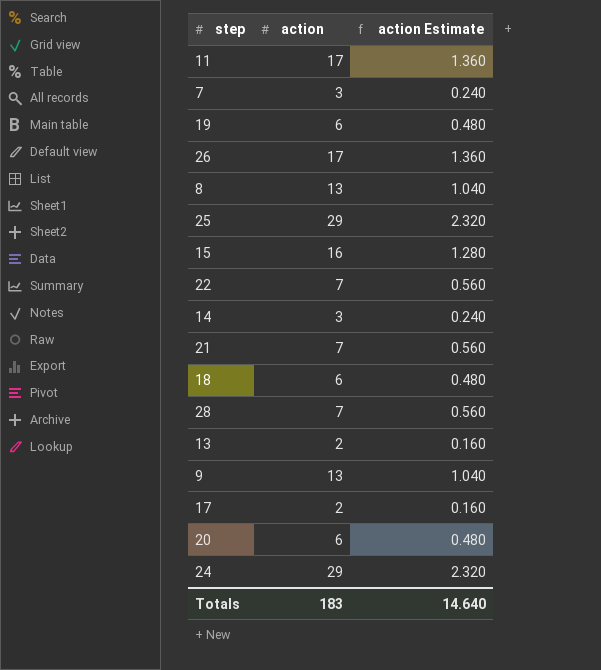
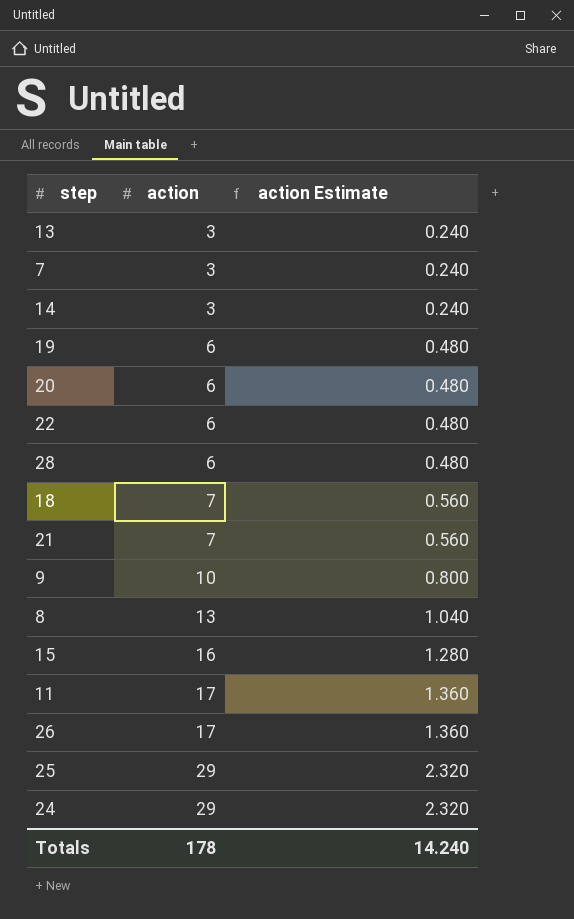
row order: none -> action ascending
row 17: 2 | 0.160 -> none
13 | action: 2 -> 3
13 | action Estimate: 0.160 -> 0.240
22 | action: 7 -> 6
22 | action Estimate: 0.560 -> 0.480
28 | action: 7 -> 6
28 | action Estimate: 0.560 -> 0.480
18 | action: 6 -> 7
18 | action Estimate: 0.480 -> 0.560
9 | action: 13 -> 10
9 | action Estimate: 1.040 -> 0.800
Totals | action: 183 -> 178
Totals | action Estimate: 14.640 -> 14.240

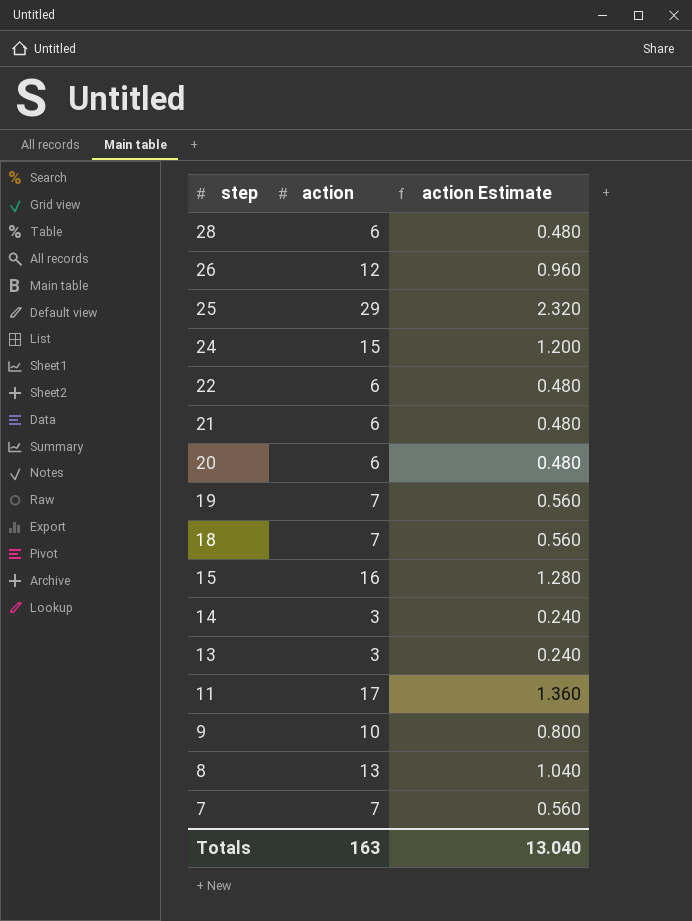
row order: action ascending -> step descending
26 | action: 17 -> 12
26 | action Estimate: 1.360 -> 0.960
24 | action: 29 -> 15
24 | action Estimate: 2.320 -> 1.200
21 | action: 7 -> 6
21 | action Estimate: 0.560 -> 0.480
19 | action: 6 -> 7
19 | action Estimate: 0.480 -> 0.560
7 | action: 3 -> 7
7 | action Estimate: 0.240 -> 0.560
Totals | action: 178 -> 163
Totals | action Estimate: 14.240 -> 13.040

